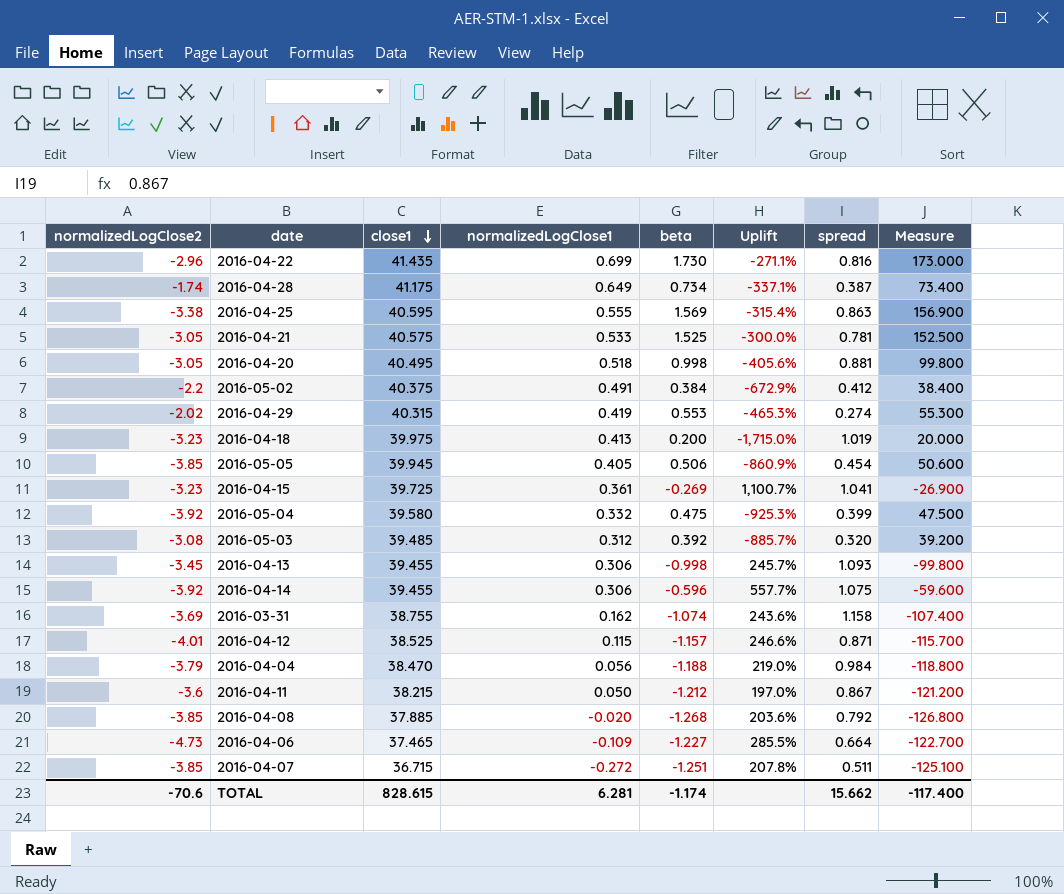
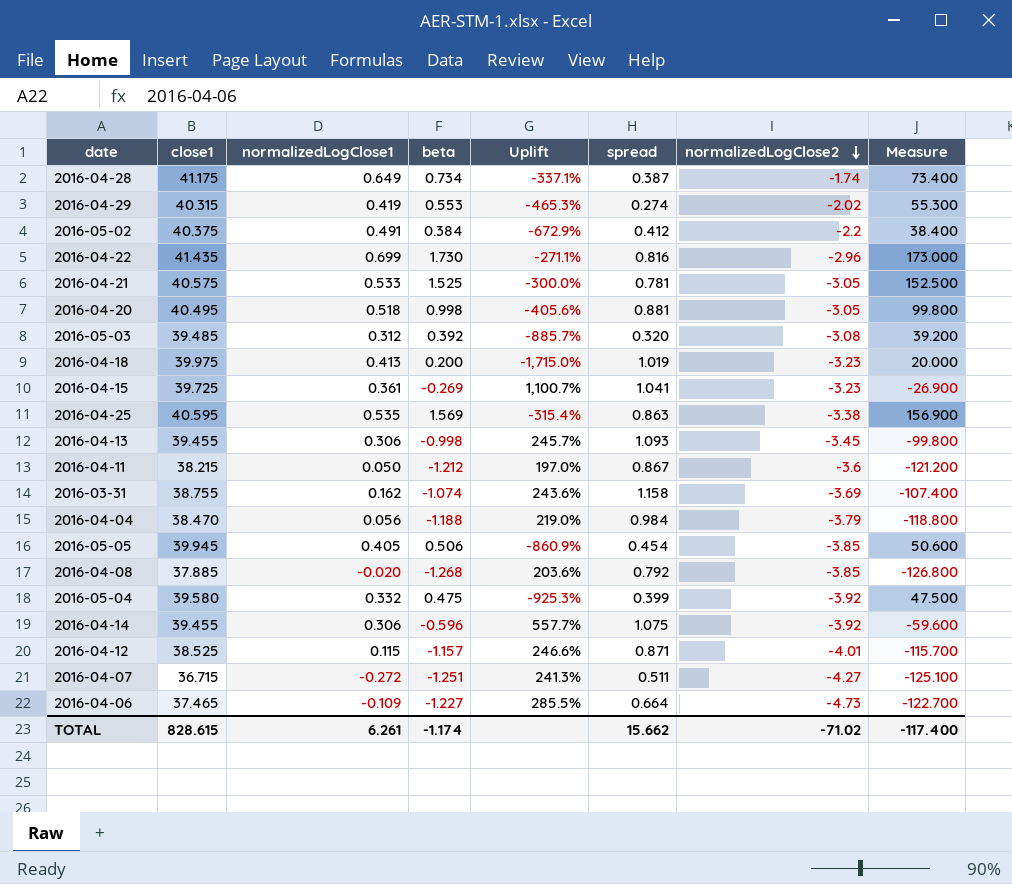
row order: close1 descending -> normalizedLogClose2 descending
column normalizedLogClose2 | position: 1 -> 7
2016-04-25 | normalizedLogClose1: 0.555 -> 0.535
2016-04-07 | Uplift: 207.8% -> 241.3%
2016-04-07 | normalizedLogClose2: -3.85 -> -4.27
TOTAL | normalizedLogClose1: 6.281 -> 6.261
TOTAL | normalizedLogClose2: -70.6 -> -71.02

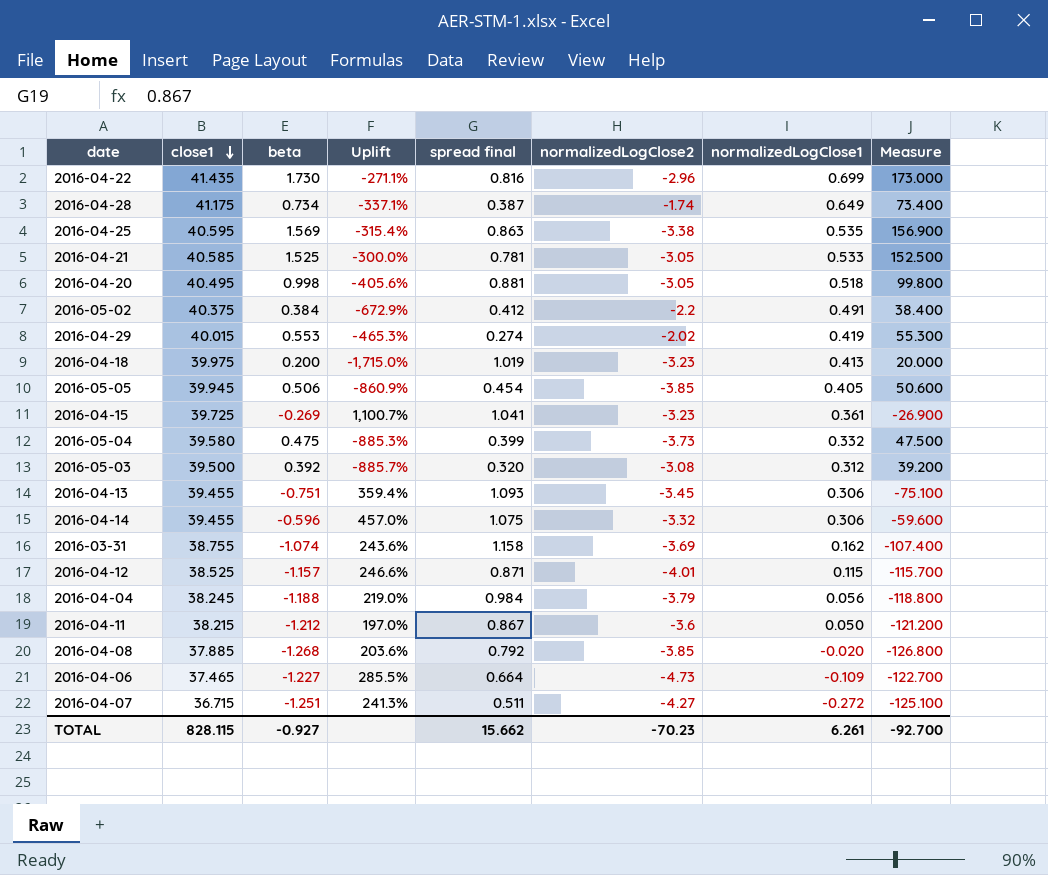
row order: normalizedLogClose2 descending -> close1 descending
column name: spread -> spread final
column normalizedLogClose1 | position: 3 -> 7
2016-04-21 | close1: 40.575 -> 40.585
2016-04-29 | close1: 40.315 -> 40.015
2016-05-04 | Uplift: -925.3% -> -885.3%
2016-05-04 | normalizedLogClose2: -3.92 -> -3.73
2016-05-03 | close1: 39.485 -> 39.500
2016-04-13 | beta: -0.998 -> -0.751
2016-04-13 | Uplift: 245.7% -> 359.4%
2016-04-13 | Measure: -99.800 -> -75.100
2016-04-14 | Uplift: 557.7% -> 457.0%
2016-04-14 | normalizedLogClose2: -3.92 -> -3.32
2016-04-04 | close1: 38.470 -> 38.245
TOTAL | close1: 828.615 -> 828.115
TOTAL | beta: -1.174 -> -0.927
TOTAL | normalizedLogClose2: -71.02 -> -70.23
TOTAL | Measure: -117.400 -> -92.700

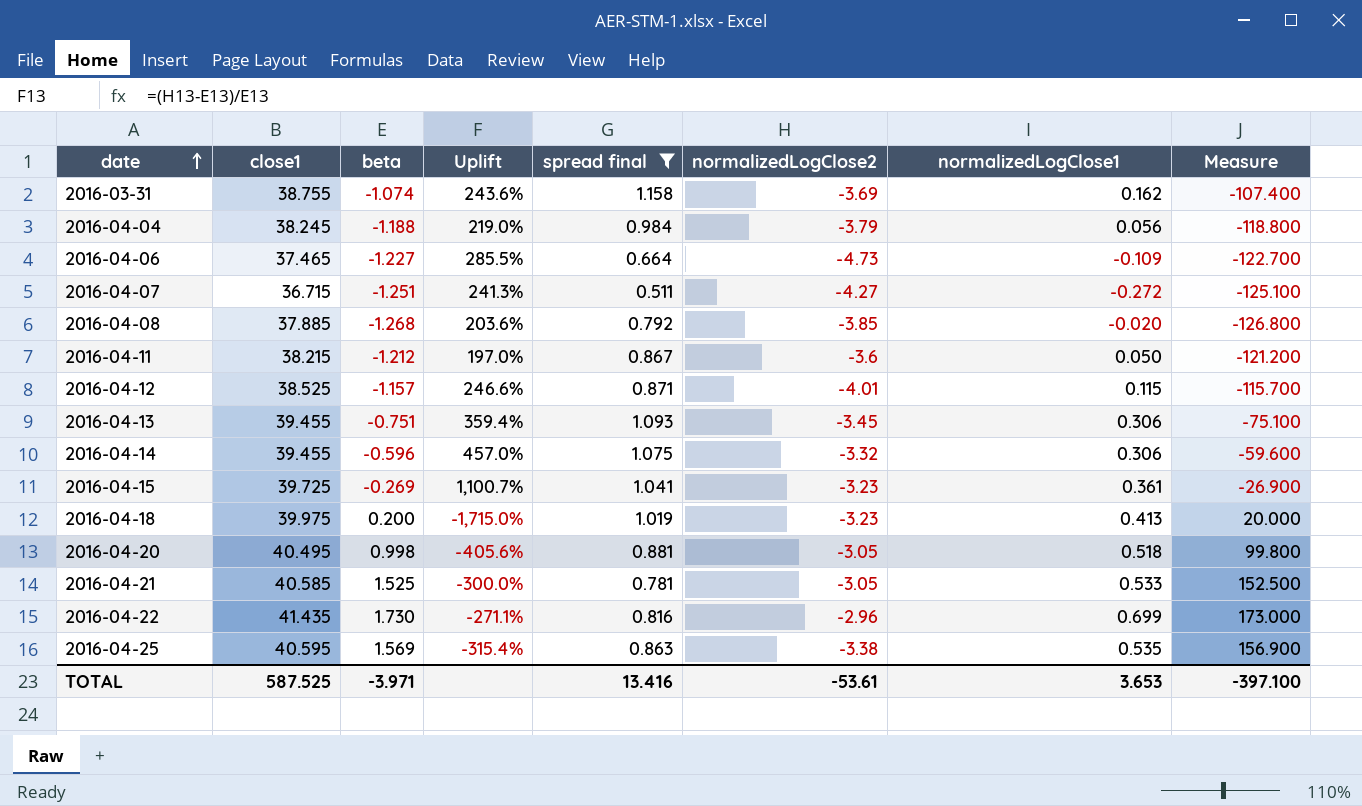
filter: none -> spread final >= 0.511
row order: close1 descending -> date ascending
TOTAL | close1: 828.115 -> 587.525
TOTAL | beta: -0.927 -> -3.971
TOTAL | spread final: 15.662 -> 13.416
TOTAL | normalizedLogClose2: -70.23 -> -53.61
TOTAL | normalizedLogClose1: 6.261 -> 3.653
TOTAL | Measure: -92.700 -> -397.100

